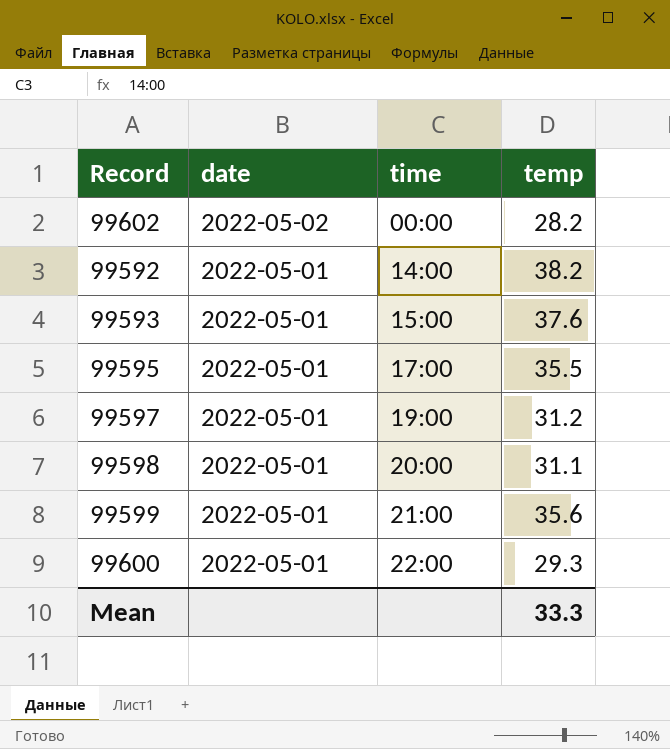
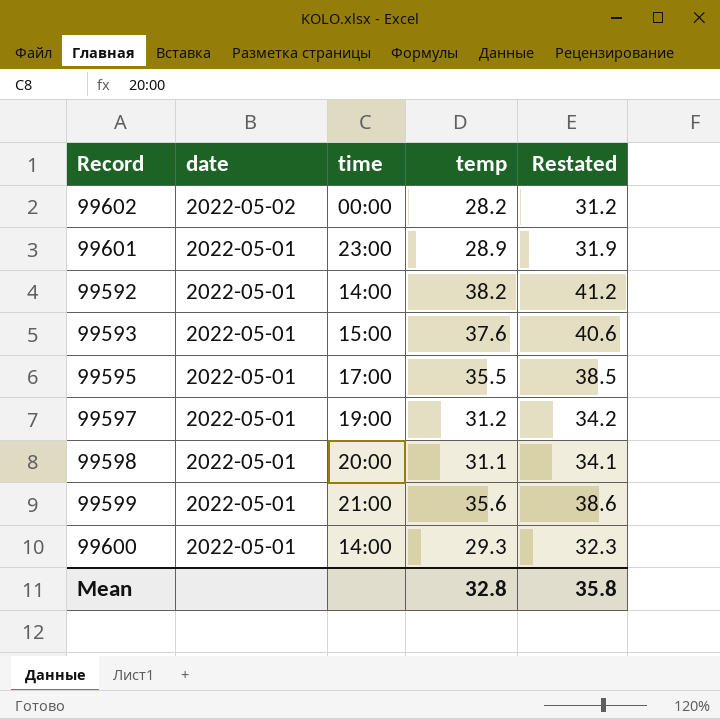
column Restated | formula: none -> [temp] + 3
row 99601: none -> 2022-05-01 | 23:00 | 28.9 | 31.9
99600 | time: 22:00 -> 14:00
Mean | temp: 33.3 -> 32.8

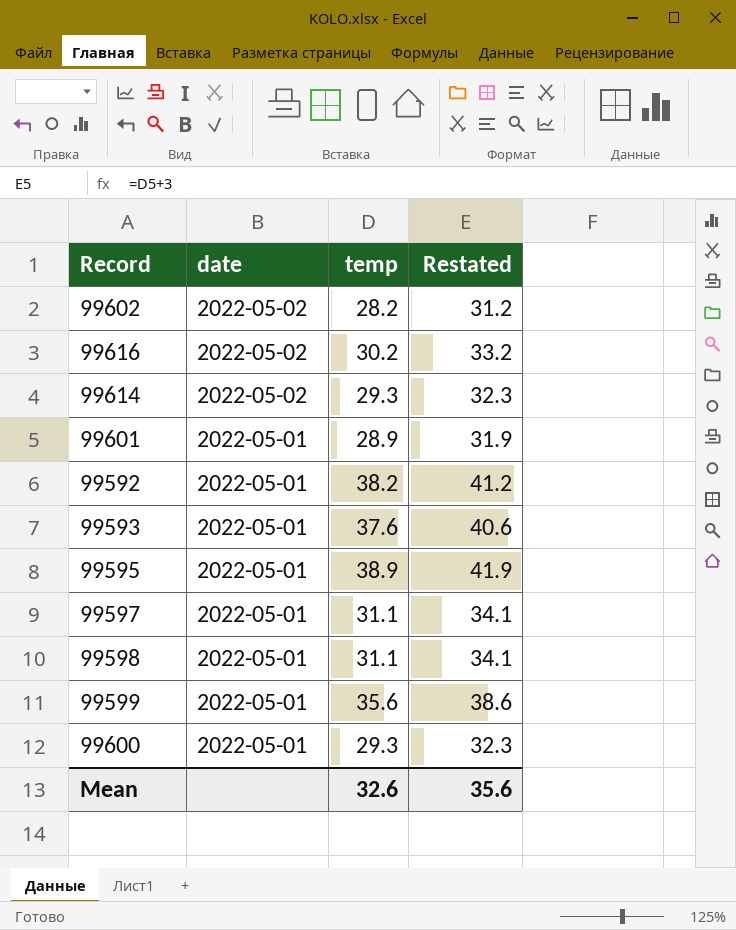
column time | position: 3 -> none
row 99616: none -> 2022-05-02 | 30.2 | 33.2
row 99614: none -> 2022-05-02 | 29.3 | 32.3
99595 | temp: 35.5 -> 38.9
99595 | Restated: 38.5 -> 41.9
99597 | temp: 31.2 -> 31.1
99597 | Restated: 34.2 -> 34.1
Mean | temp: 32.8 -> 32.6
Mean | Restated: 35.8 -> 35.6

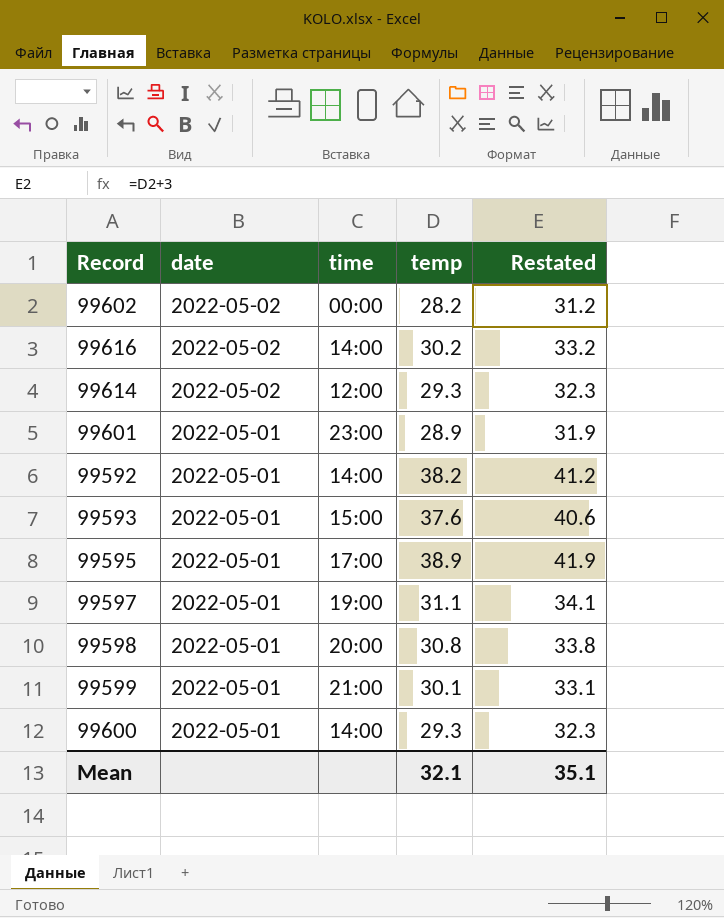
column time | position: none -> 3
99598 | temp: 31.1 -> 30.8
99598 | Restated: 34.1 -> 33.8
99599 | temp: 35.6 -> 30.1
99599 | Restated: 38.6 -> 33.1
Mean | temp: 32.6 -> 32.1
Mean | Restated: 35.6 -> 35.1

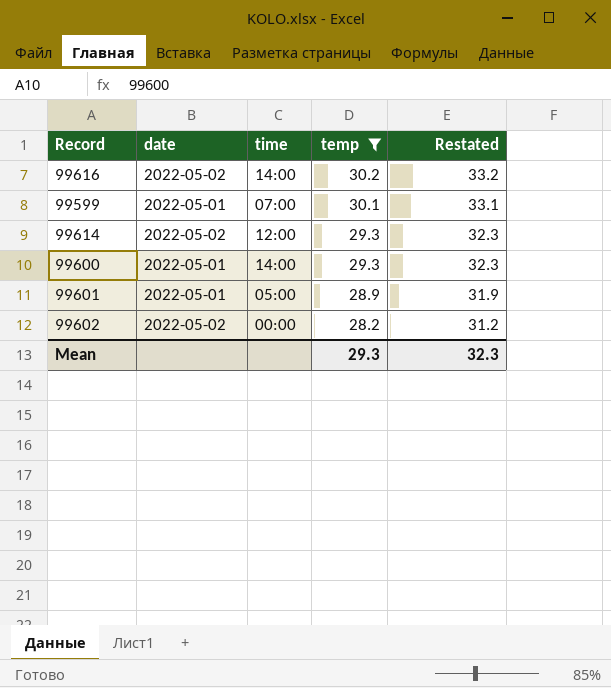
filter: none -> temp <= 30.2
row order: date descending -> temp descending
99599 | time: 21:00 -> 07:00
99601 | time: 23:00 -> 05:00
Mean | temp: 32.1 -> 29.3
Mean | Restated: 35.1 -> 32.3

